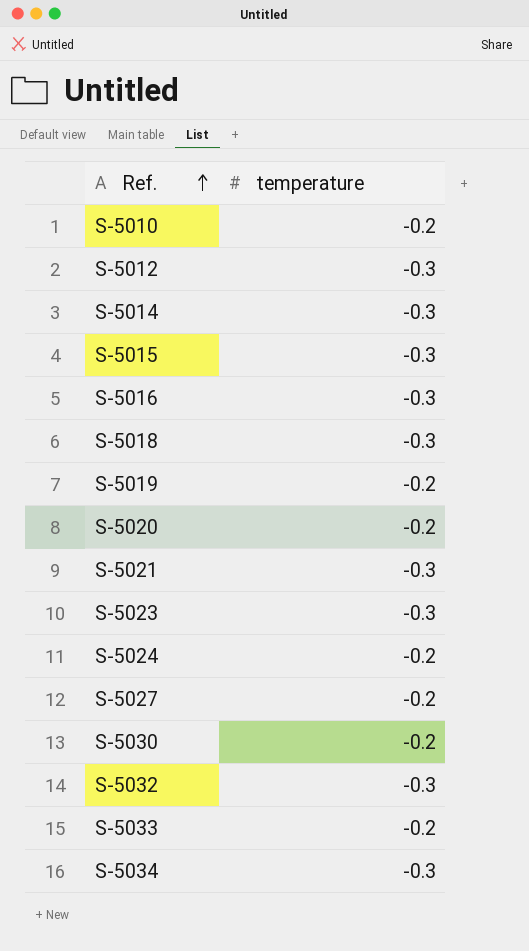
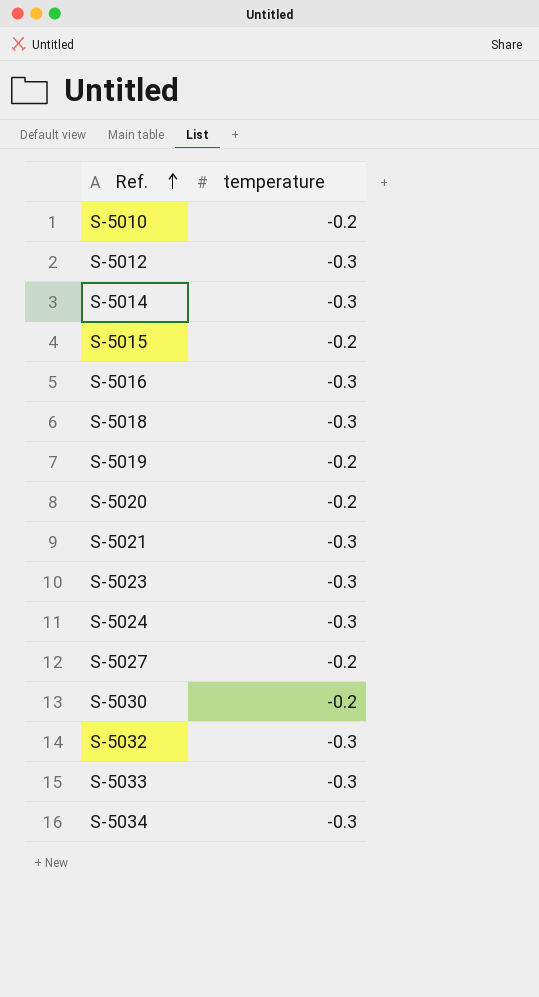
S-5015 | temperature: -0.3 -> -0.2
S-5024 | temperature: -0.2 -> -0.3
S-5033 | temperature: -0.2 -> -0.3

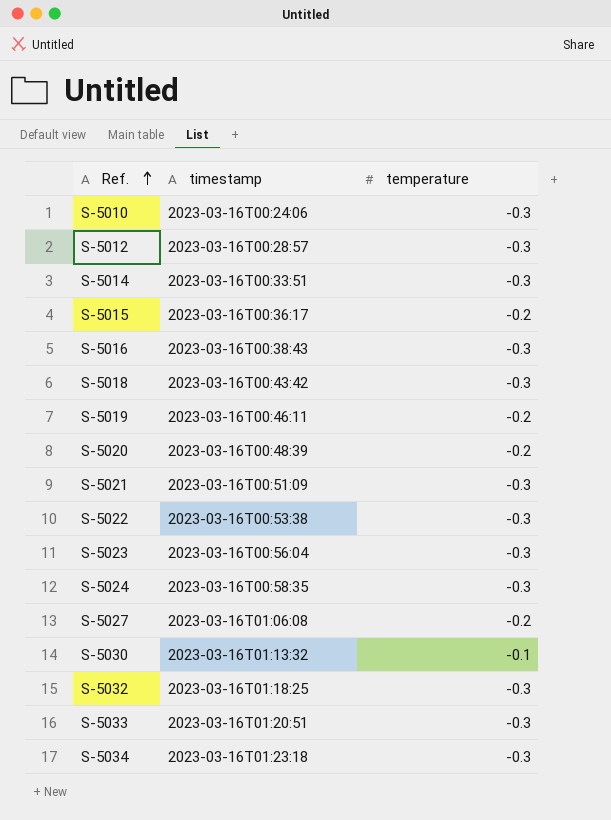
column timestamp | position: none -> 2
S-5010 | temperature: -0.2 -> -0.3
row S-5022: none -> 2023-03-16T00:53:38 | -0.3
S-5030 | temperature: -0.2 -> -0.1

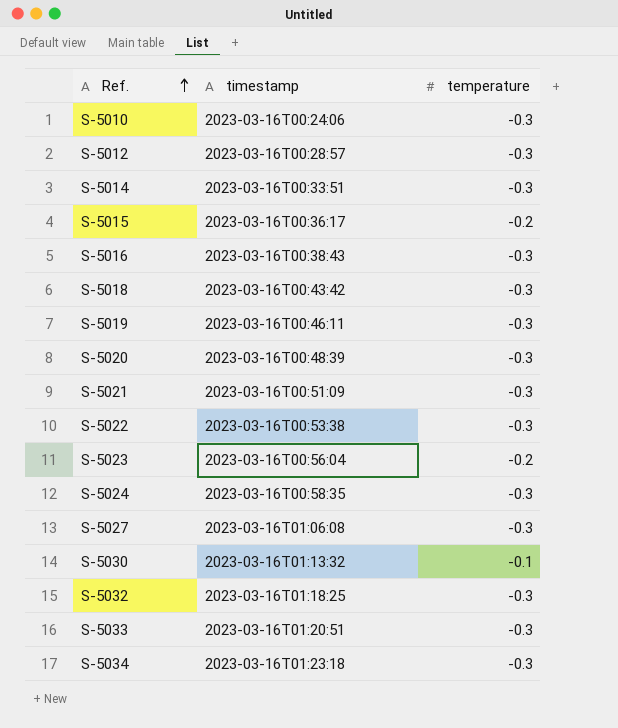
S-5019 | temperature: -0.2 -> -0.3
S-5020 | temperature: -0.2 -> -0.3
S-5023 | temperature: -0.3 -> -0.2
S-5027 | temperature: -0.2 -> -0.3

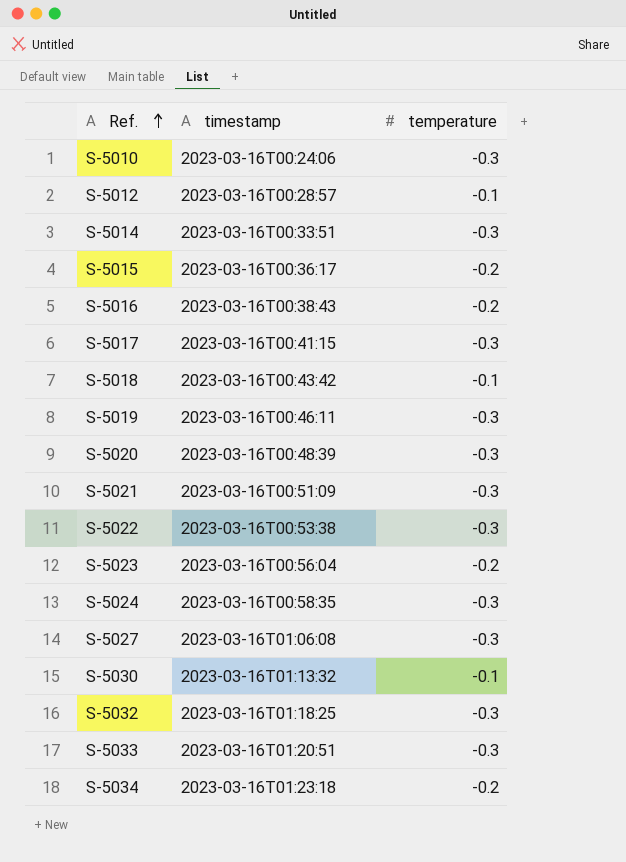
S-5012 | temperature: -0.3 -> -0.1
S-5016 | temperature: -0.3 -> -0.2
row S-5017: none -> 2023-03-16T00:41:15 | -0.3
S-5018 | temperature: -0.3 -> -0.1
S-5034 | temperature: -0.3 -> -0.2

